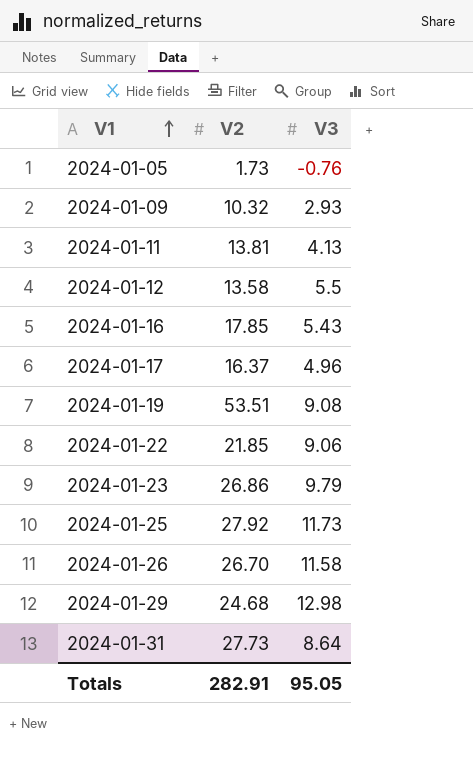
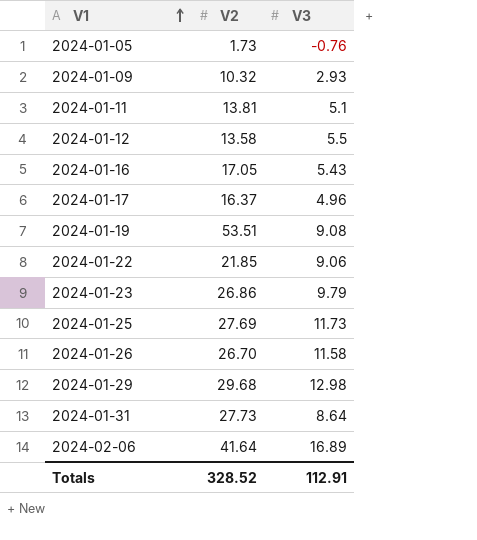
2024-01-11 | V3: 4.13 -> 5.1
2024-01-16 | V2: 17.85 -> 17.05
2024-01-25 | V2: 27.92 -> 27.69
2024-01-29 | V2: 24.68 -> 29.68
row 2024-02-06: none -> 41.64 | 16.89
Totals | V2: 282.91 -> 328.52
Totals | V3: 95.05 -> 112.91

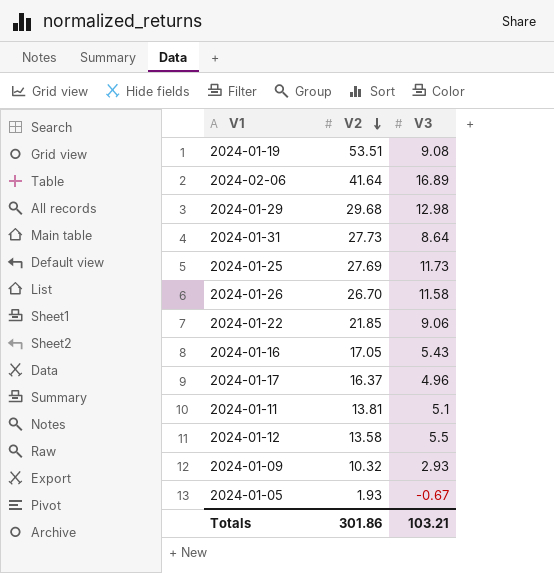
row order: V1 ascending -> V2 descending
row 2024-01-23: 26.86 | 9.79 -> none
2024-01-05 | V2: 1.73 -> 1.93
2024-01-05 | V3: -0.76 -> -0.67
Totals | V2: 328.52 -> 301.86
Totals | V3: 112.91 -> 103.21

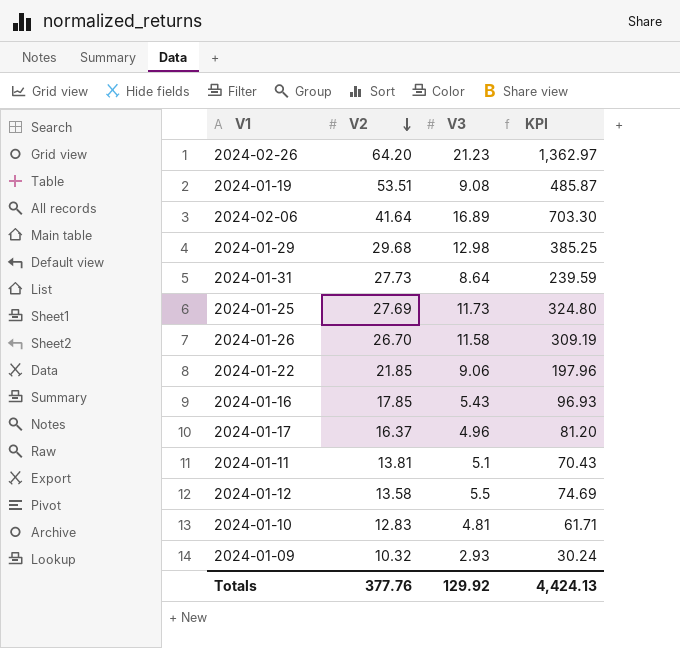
column KPI | formula: none -> [V2] * [V3]
row 2024-01-05: 1.93 | -0.67 -> none
row 2024-02-26: none -> 64.20 | 21.23 | 1,362.97
2024-01-16 | V2: 17.05 -> 17.85
row 2024-01-10: none -> 12.83 | 4.81 | 61.71
Totals | V2: 301.86 -> 377.76
Totals | V3: 103.21 -> 129.92

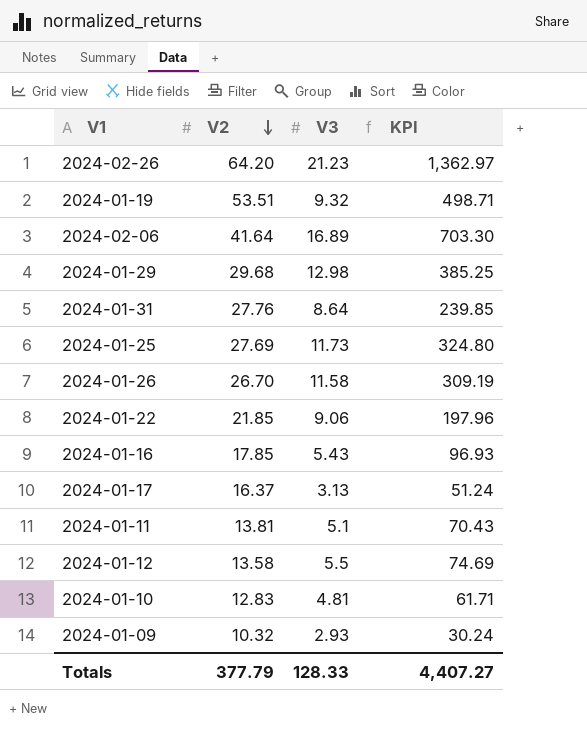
2024-01-19 | V3: 9.08 -> 9.32
2024-01-19 | KPI: 485.87 -> 498.71
2024-01-31 | V2: 27.73 -> 27.76
2024-01-31 | KPI: 239.59 -> 239.85
2024-01-17 | V3: 4.96 -> 3.13
2024-01-17 | KPI: 81.20 -> 51.24
Totals | V2: 377.76 -> 377.79
Totals | V3: 129.92 -> 128.33
Totals | KPI: 4,424.13 -> 4,407.27

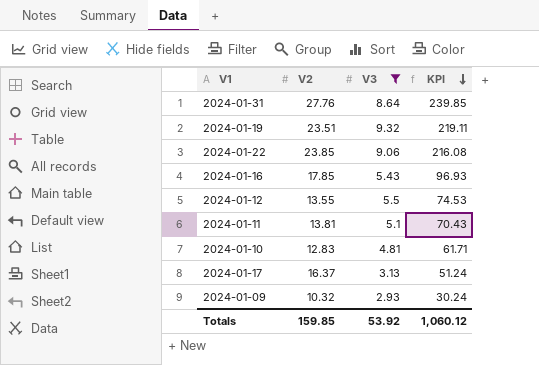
filter: none -> V3 <= 9.32
row order: V2 descending -> KPI descending
2024-01-19 | V2: 53.51 -> 23.51
2024-01-19 | KPI: 498.71 -> 219.11
2024-01-22 | V2: 21.85 -> 23.85
2024-01-22 | KPI: 197.96 -> 216.08
2024-01-12 | V2: 13.58 -> 13.55
2024-01-12 | KPI: 74.69 -> 74.53
Totals | V2: 377.79 -> 159.85
Totals | V3: 128.33 -> 53.92
Totals | KPI: 4,407.27 -> 1,060.12

